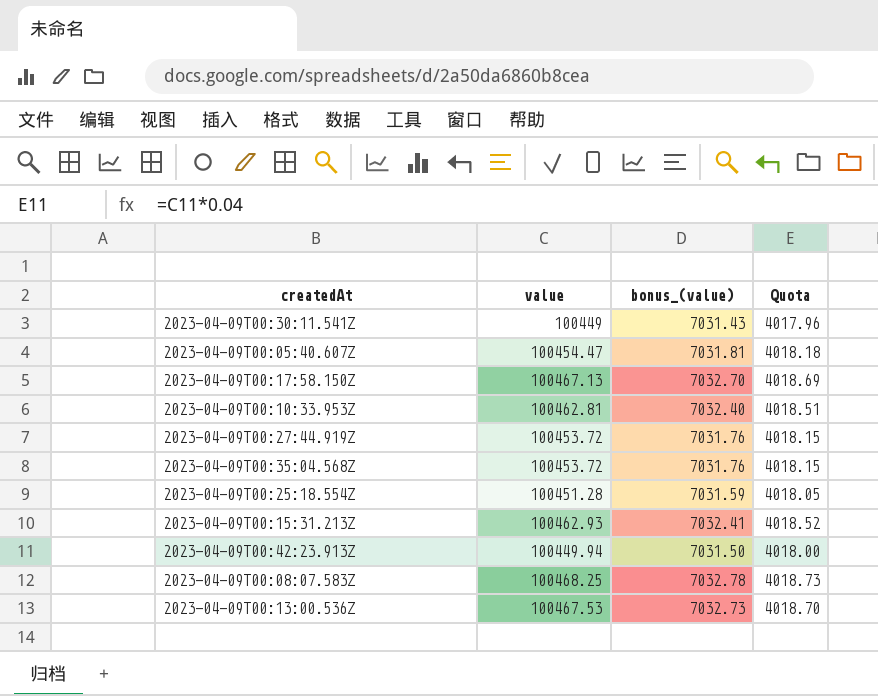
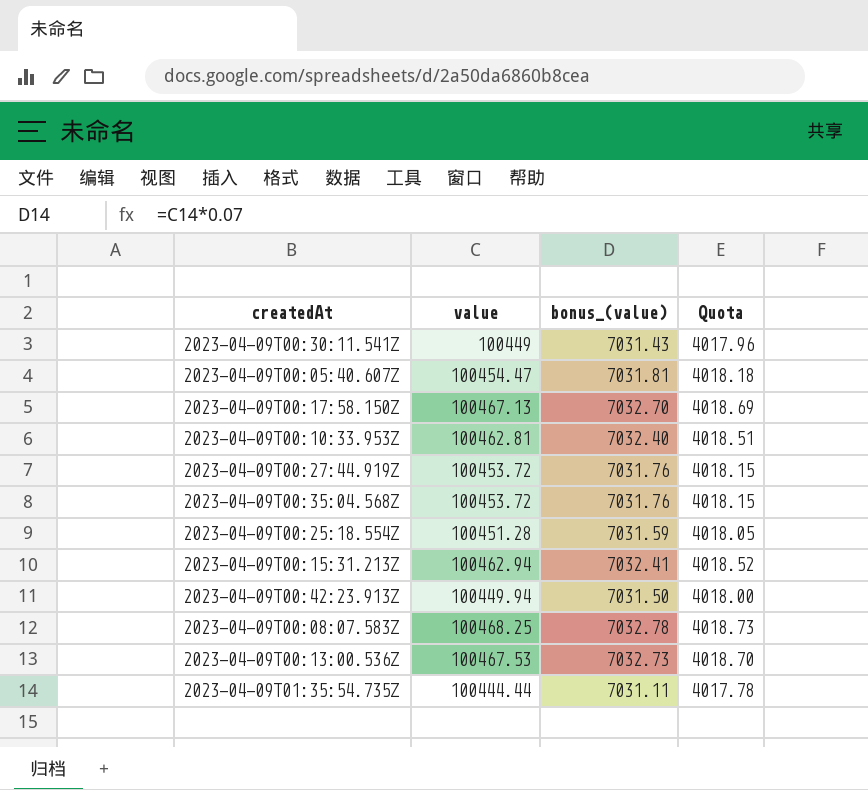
2023-04-09T00:15:31.213Z | value: 100462.93 -> 100462.94
row 2023-04-09T01:35:54.735Z: none -> 100444.44 | 7031.11 | 4017.78

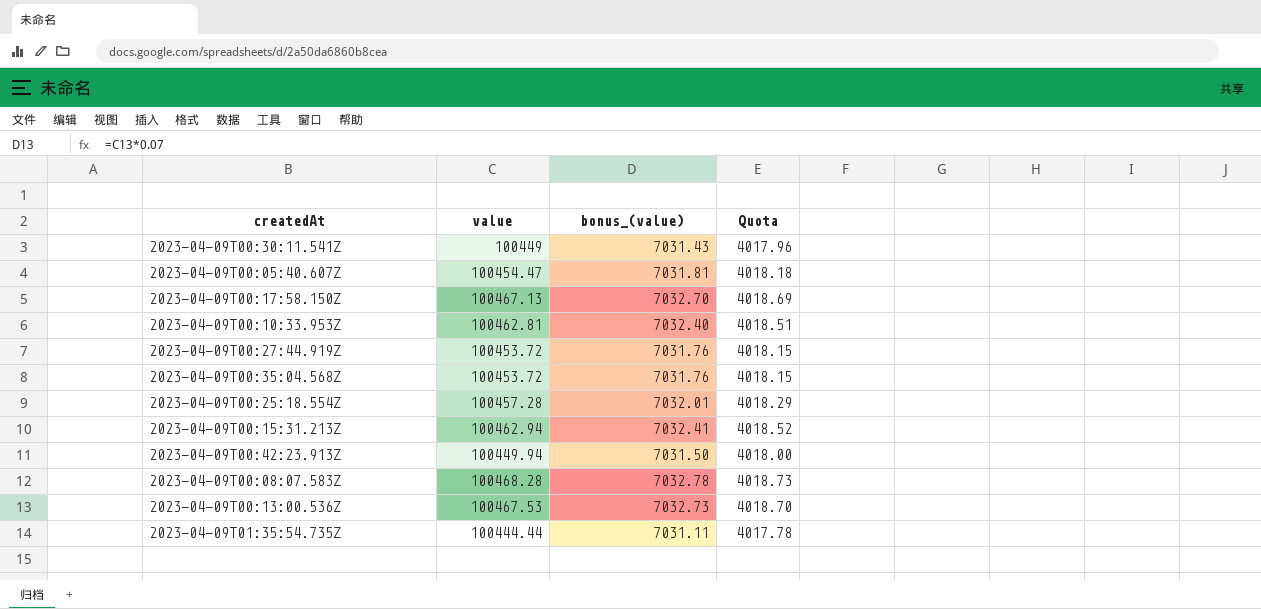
2023-04-09T00:25:18.554Z | value: 100451.28 -> 100457.28
2023-04-09T00:25:18.554Z | bonus_(value): 7031.59 -> 7032.01
2023-04-09T00:25:18.554Z | Quota: 4018.05 -> 4018.29
2023-04-09T00:08:07.583Z | value: 100468.25 -> 100468.28

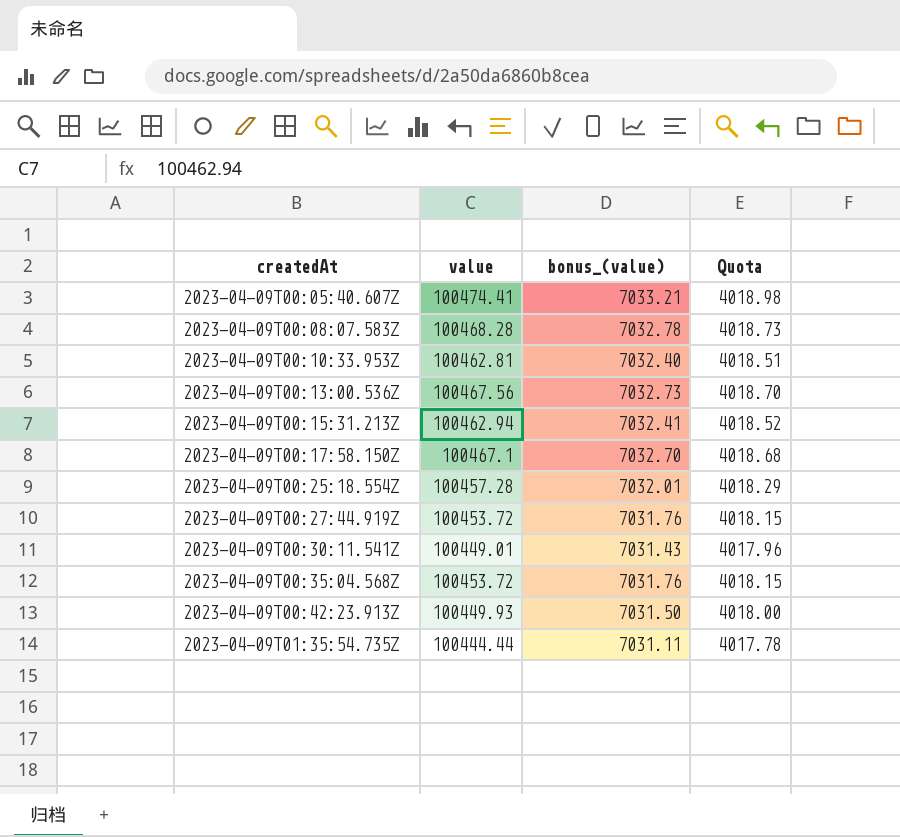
row order: none -> createdAt ascending
2023-04-09T00:05:40.607Z | value: 100454.47 -> 100474.41
2023-04-09T00:05:40.607Z | bonus_(value): 7031.81 -> 7033.21
2023-04-09T00:05:40.607Z | Quota: 4018.18 -> 4018.98
2023-04-09T00:13:00.536Z | value: 100467.53 -> 100467.56
2023-04-09T00:17:58.150Z | value: 100467.13 -> 100467.1
2023-04-09T00:17:58.150Z | Quota: 4018.69 -> 4018.68
2023-04-09T00:30:11.541Z | value: 100449 -> 100449.01
2023-04-09T00:42:23.913Z | value: 100449.94 -> 100449.93

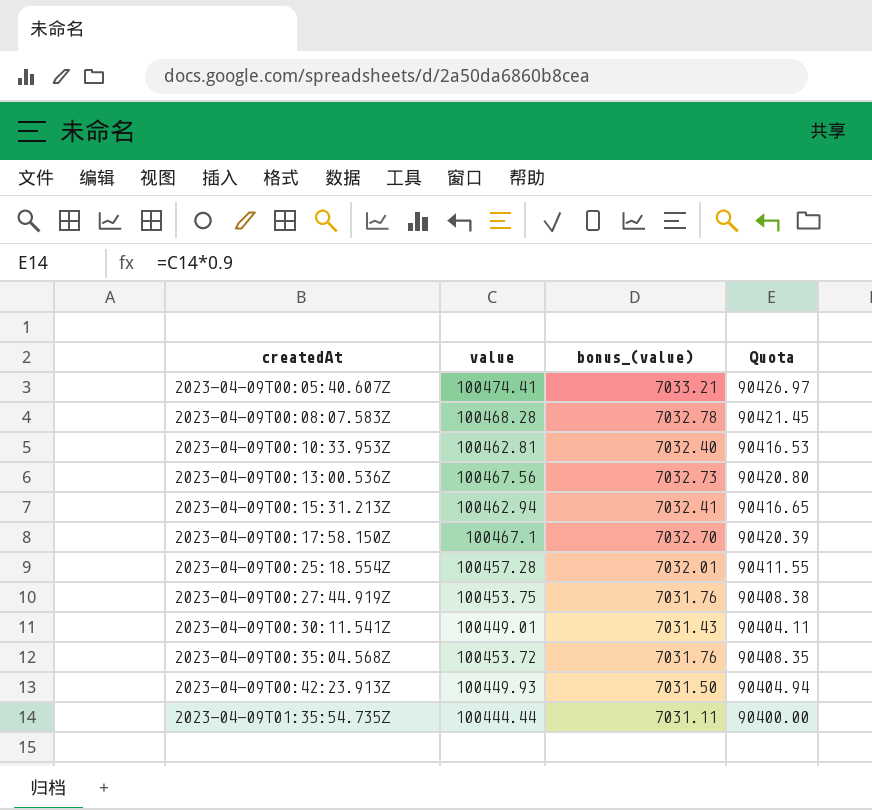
column Quota | formula: [value] * 0.04 -> [value] * 0.9
2023-04-09T00:27:44.919Z | value: 100453.72 -> 100453.75

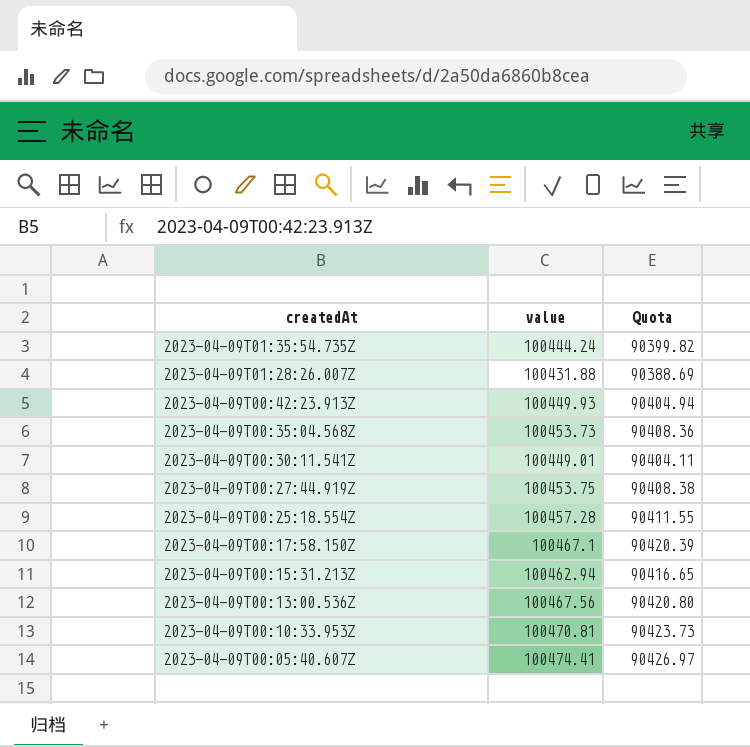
row order: createdAt ascending -> createdAt descending
column bonus_(value) | formula: [value] * 0.07 -> none
row 2023-04-09T00:08:07.583Z: 100468.28 | 7032.78 | 90421.45 -> none
2023-04-09T01:35:54.735Z | value: 100444.44 -> 100444.24
2023-04-09T01:35:54.735Z | Quota: 90400.00 -> 90399.82
row 2023-04-09T01:28:26.007Z: none -> 100431.88 | 90388.69
2023-04-09T00:35:04.568Z | value: 100453.72 -> 100453.73
2023-04-09T00:35:04.568Z | Quota: 90408.35 -> 90408.36
2023-04-09T00:10:33.953Z | value: 100462.81 -> 100470.81
2023-04-09T00:10:33.953Z | Quota: 90416.53 -> 90423.73

